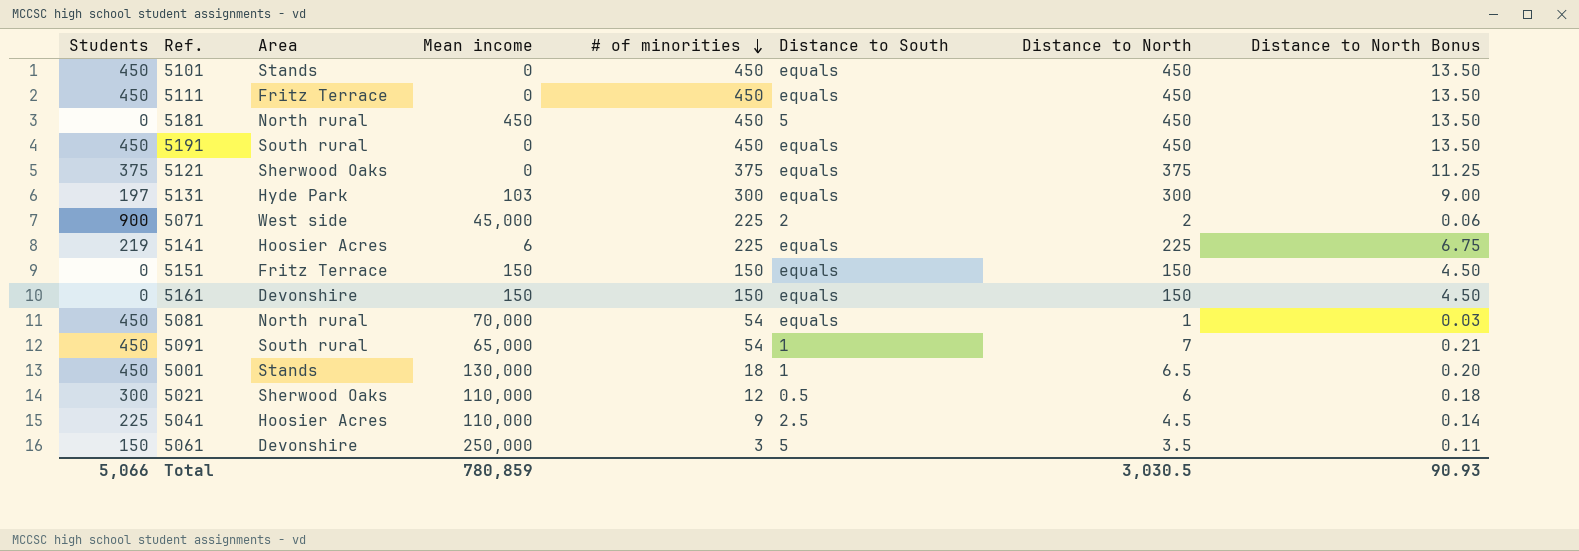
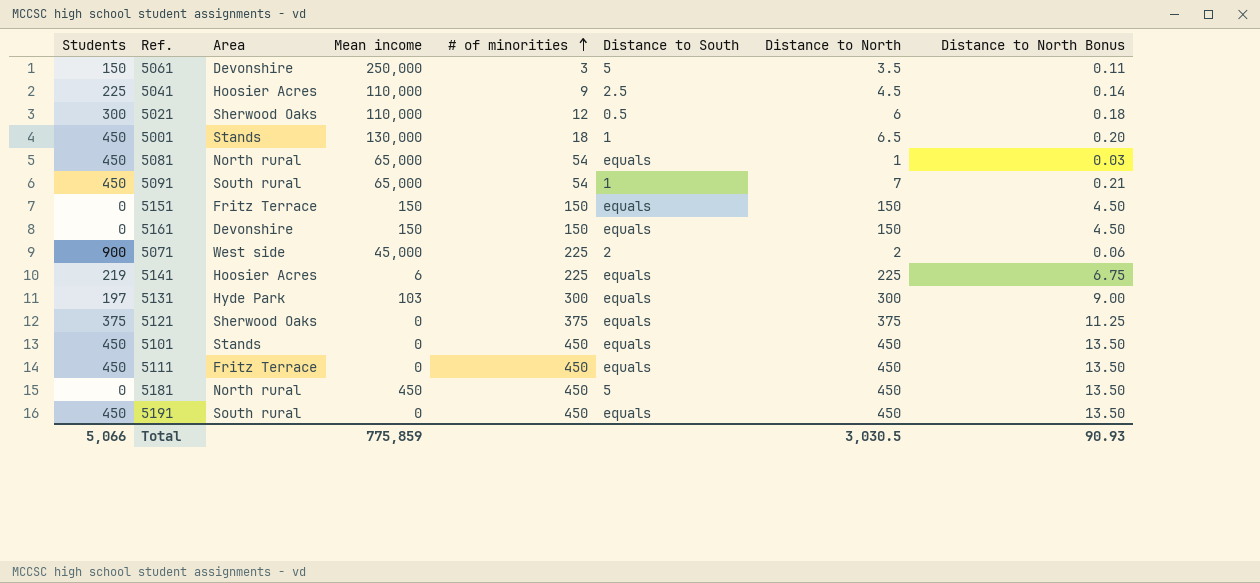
row order: # of minorities descending -> # of minorities ascending
5081 | Mean income: 70,000 -> 65,000
Total | Mean income: 780,859 -> 775,859

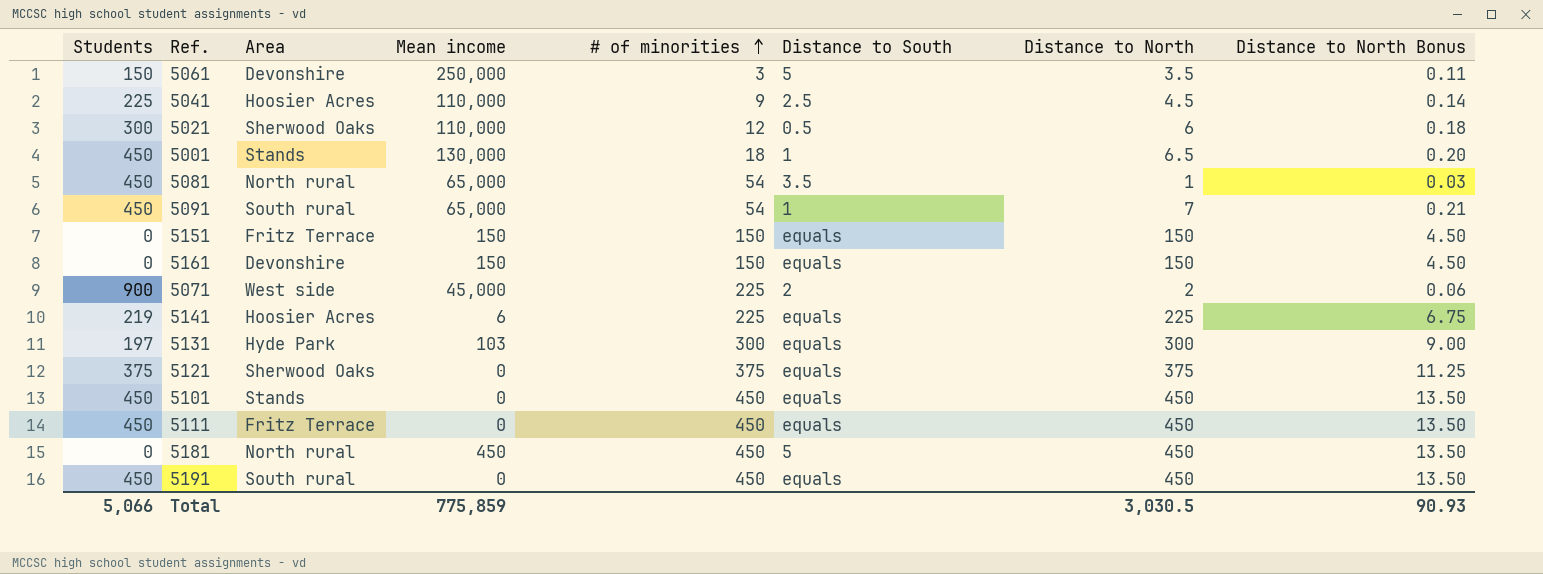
5081 | Distance to South: equals -> 3.5

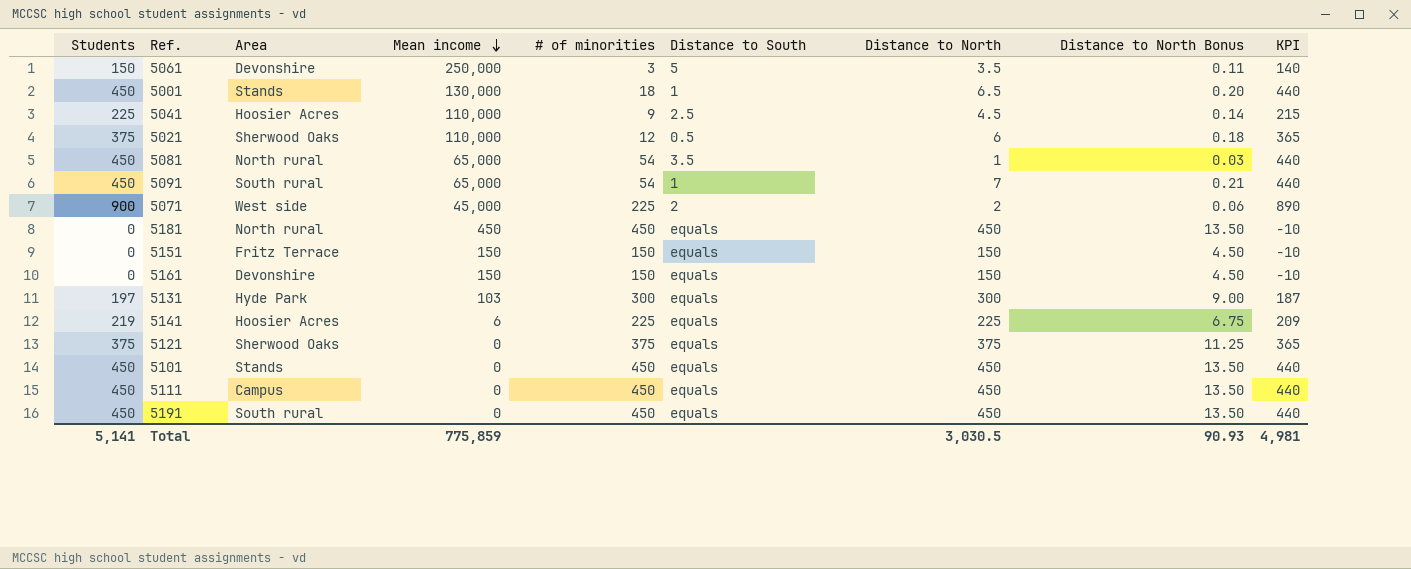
row order: # of minorities ascending -> Mean income descending
column KPI | formula: none -> [Students] - 10
5021 | Students: 300 -> 375
5181 | Distance to South: 5 -> equals
5111 | Area: Fritz Terrace -> Campus
Total | Students: 5,066 -> 5,141

